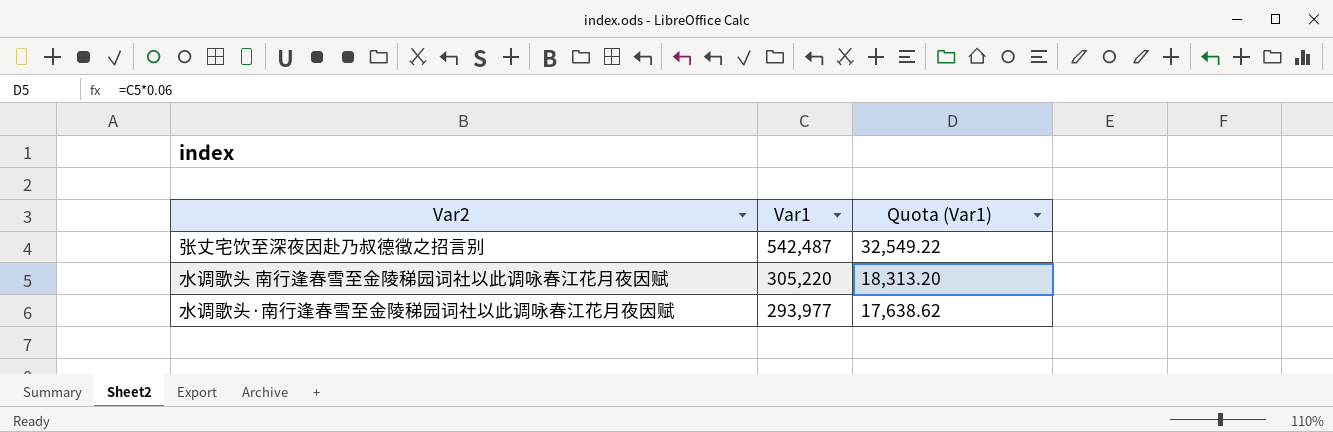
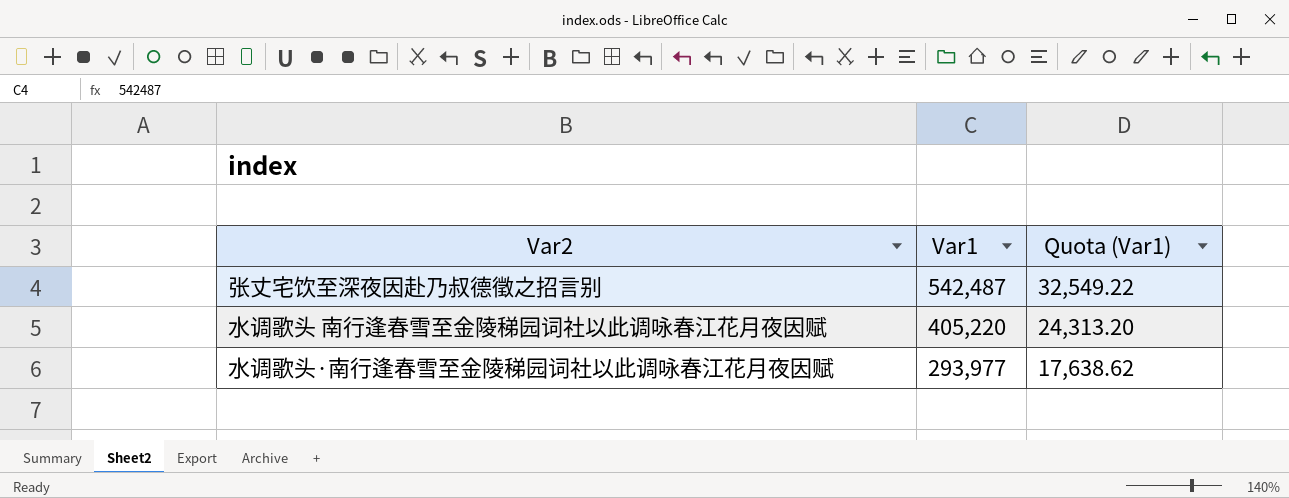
水调歌头 南行逢春雪至金陵稊园词社以此调咏春江花月夜因赋 | Var1: 305,220 -> 405,220
水调歌头 南行逢春雪至金陵稊园词社以此调咏春江花月夜因赋 | Quota (Var1): 18,313.20 -> 24,313.20

